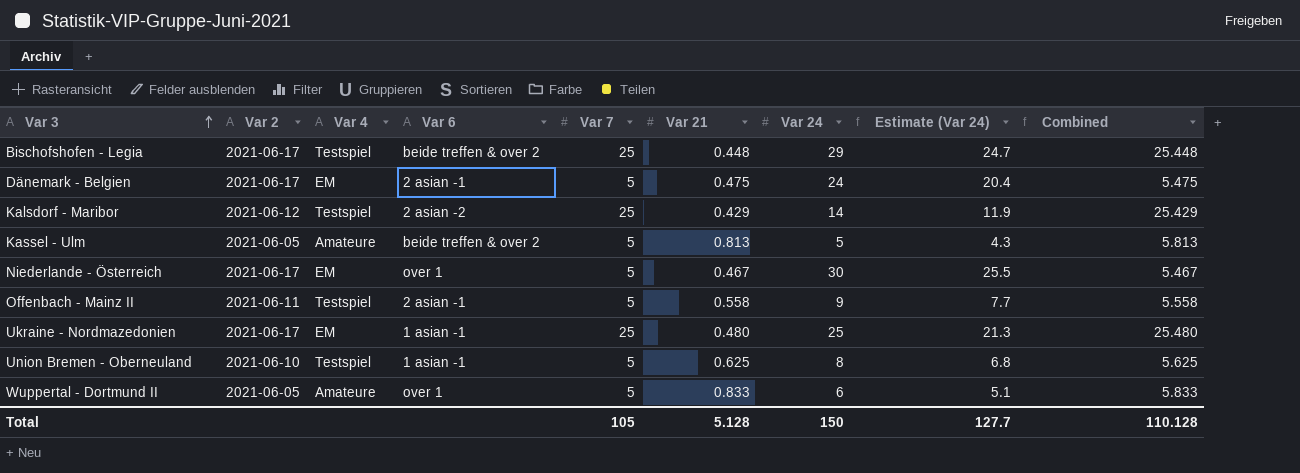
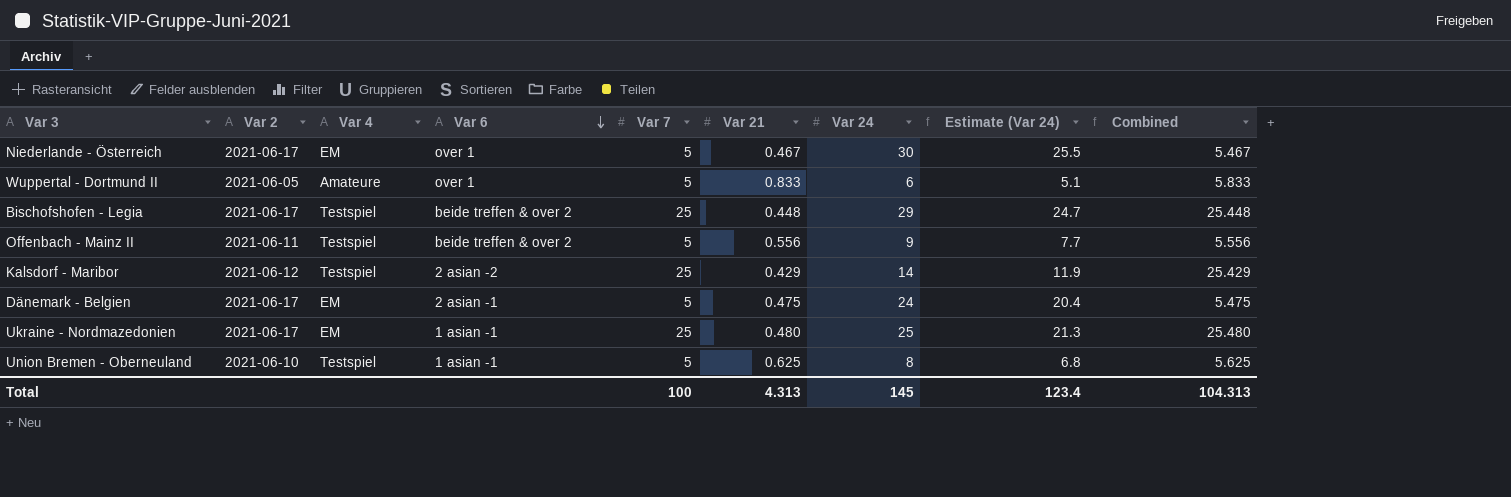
row order: Var 3 ascending -> Var 6 descending
row Kassel - Ulm: 2021-06-05 | Amateure | beide treffen & over 2 | 5 | 0.813 | 5 | 4.3 | 5.813 -> none
Offenbach - Mainz II | Var 6: 2 asian -1 -> beide treffen & over 2
Offenbach - Mainz II | Var 21: 0.558 -> 0.556
Offenbach - Mainz II | Combined: 5.558 -> 5.556
Total | Var 7: 105 -> 100
Total | Var 21: 5.128 -> 4.313
Total | Var 24: 150 -> 145
Total | Estimate (Var 24): 127.7 -> 123.4
Total | Combined: 110.128 -> 104.313

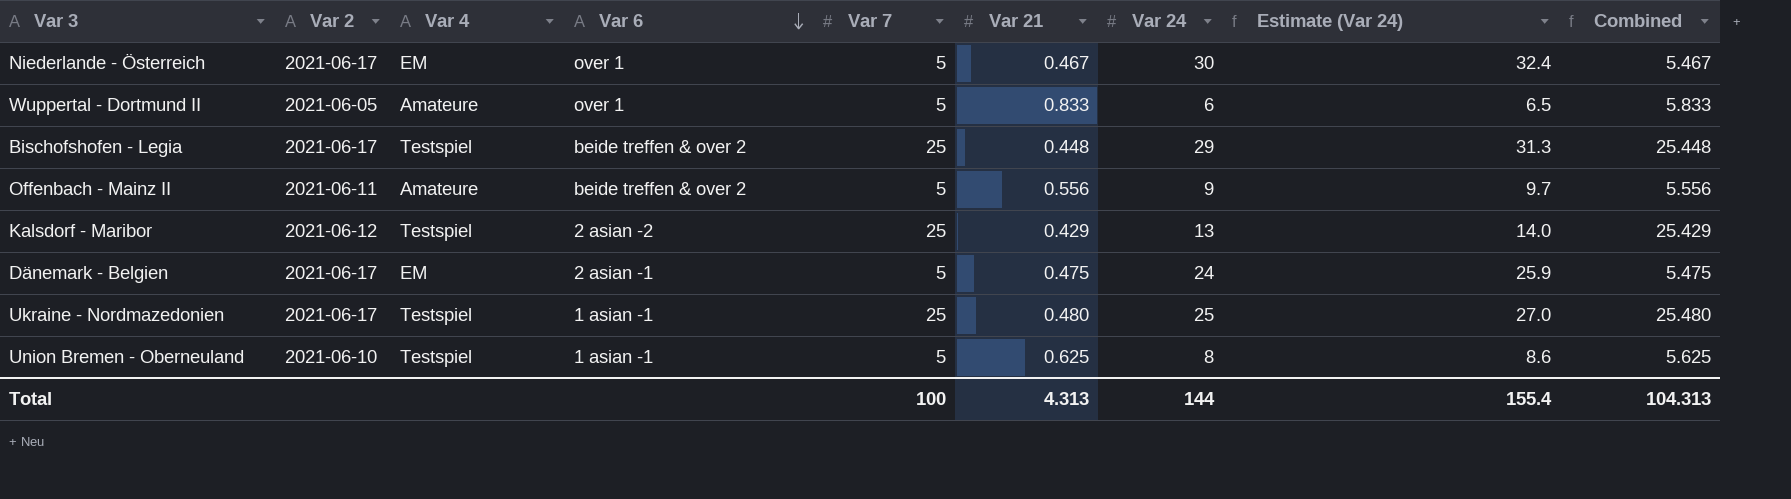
column Estimate (Var 24) | formula: [Var 24] * 0.85 -> [Var 24] * 1.08
Offenbach - Mainz II | Var 4: Testspiel -> Amateure
Kalsdorf - Maribor | Var 24: 14 -> 13
Ukraine - Nordmazedonien | Var 4: EM -> Testspiel
Total | Var 24: 145 -> 144
Total | Estimate (Var 24): 123.4 -> 155.4

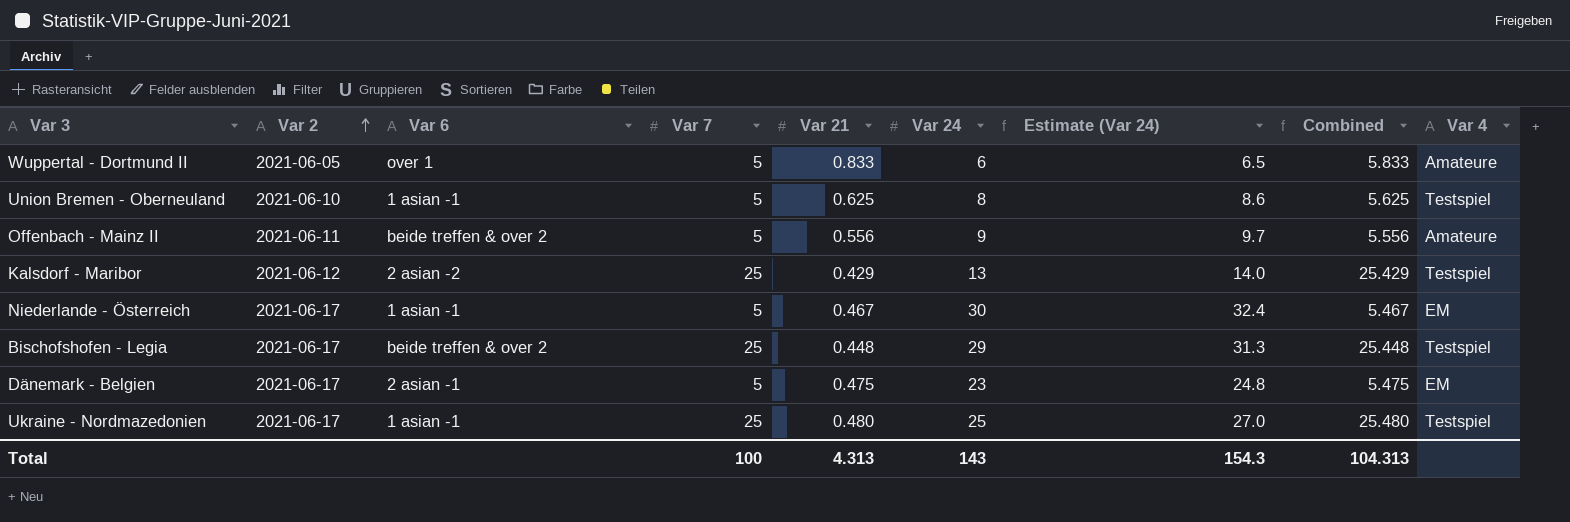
row order: Var 6 descending -> Var 2 ascending
column Var 4 | position: 3 -> 9
Niederlande - Österreich | Var 6: over 1 -> 1 asian -1
Dänemark - Belgien | Var 24: 24 -> 23
Dänemark - Belgien | Estimate (Var 24): 25.9 -> 24.8
Total | Var 24: 144 -> 143
Total | Estimate (Var 24): 155.4 -> 154.3

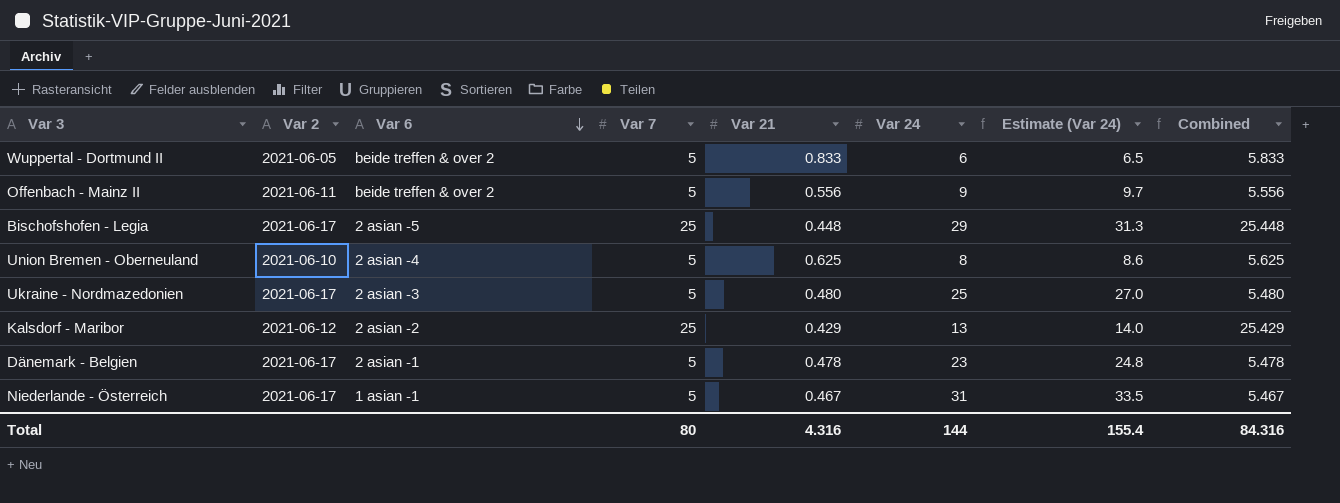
row order: Var 2 ascending -> Var 6 descending
column Var 4 | position: 9 -> none
Wuppertal - Dortmund II | Var 6: over 1 -> beide treffen & over 2
Bischofshofen - Legia | Var 6: beide treffen & over 2 -> 2 asian -5
Union Bremen - Oberneuland | Var 6: 1 asian -1 -> 2 asian -4
Ukraine - Nordmazedonien | Var 6: 1 asian -1 -> 2 asian -3
Ukraine - Nordmazedonien | Var 7: 25 -> 5
Ukraine - Nordmazedonien | Combined: 25.480 -> 5.480
Dänemark - Belgien | Var 21: 0.475 -> 0.478
Dänemark - Belgien | Combined: 5.475 -> 5.478
Niederlande - Österreich | Var 24: 30 -> 31
Niederlande - Österreich | Estimate (Var 24): 32.4 -> 33.5
Total | Var 7: 100 -> 80
Total | Var 21: 4.313 -> 4.316
Total | Var 24: 143 -> 144
Total | Estimate (Var 24): 154.3 -> 155.4
Total | Combined: 104.313 -> 84.316

